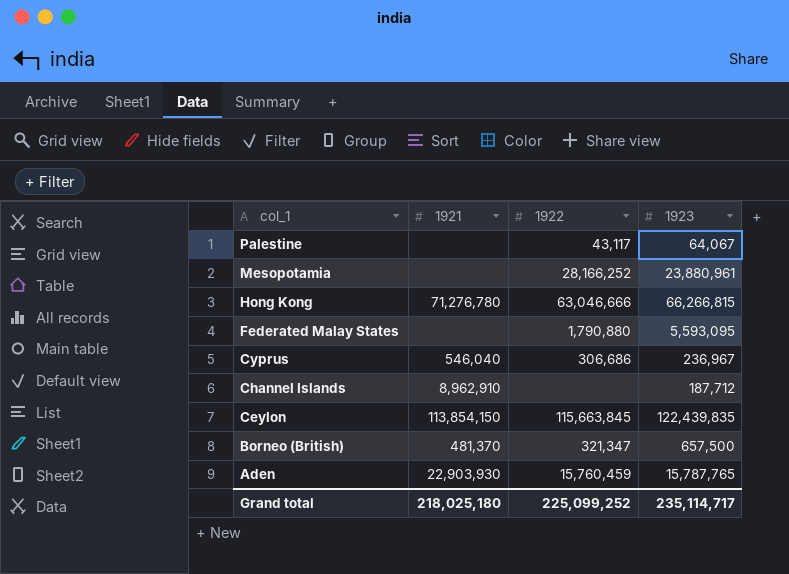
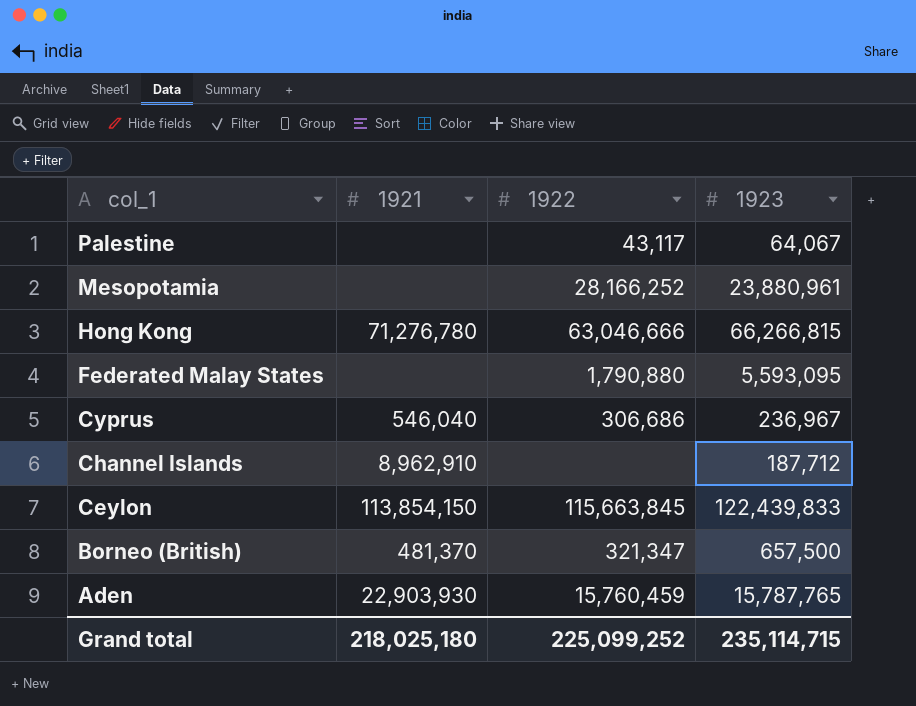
Ceylon | 1923: 122,439,835 -> 122,439,833
Grand total | 1923: 235,114,717 -> 235,114,715

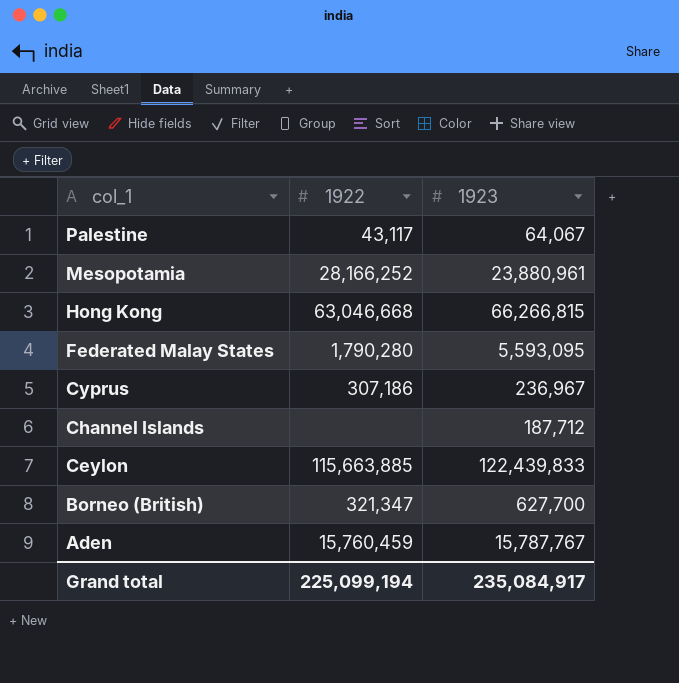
column 1921 | position: 2 -> none
Hong Kong | 1922: 63,046,666 -> 63,046,668
Federated Malay States | 1922: 1,790,880 -> 1,790,280
Cyprus | 1922: 306,686 -> 307,186
Ceylon | 1922: 115,663,845 -> 115,663,885
Borneo (British) | 1923: 657,500 -> 627,700
Aden | 1923: 15,787,765 -> 15,787,767
Grand total | 1922: 225,099,252 -> 225,099,194
Grand total | 1923: 235,114,715 -> 235,084,917

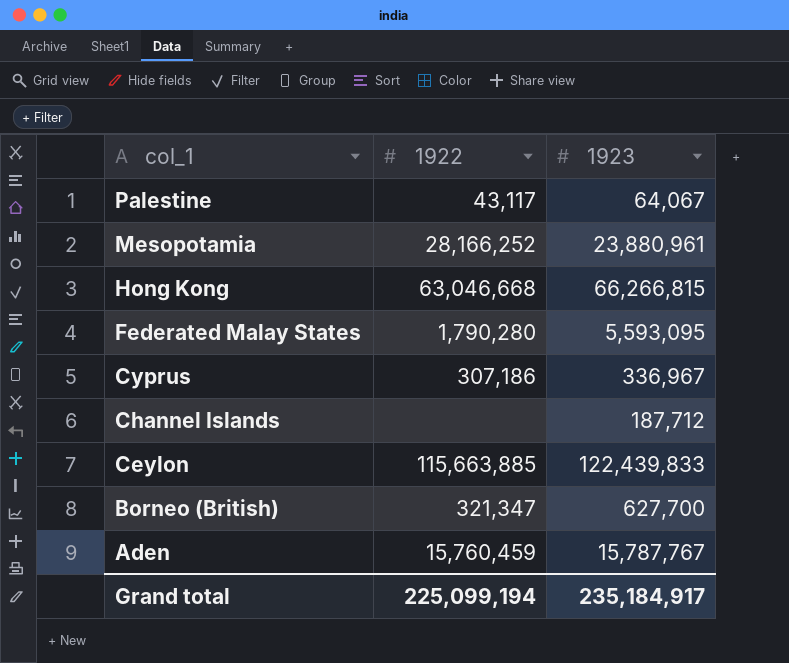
Cyprus | 1923: 236,967 -> 336,967
Grand total | 1923: 235,084,917 -> 235,184,917

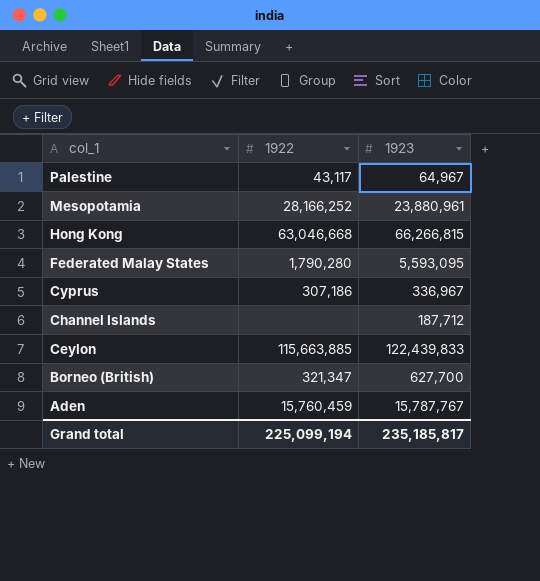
Palestine | 1923: 64,067 -> 64,967
Grand total | 1923: 235,184,917 -> 235,185,817

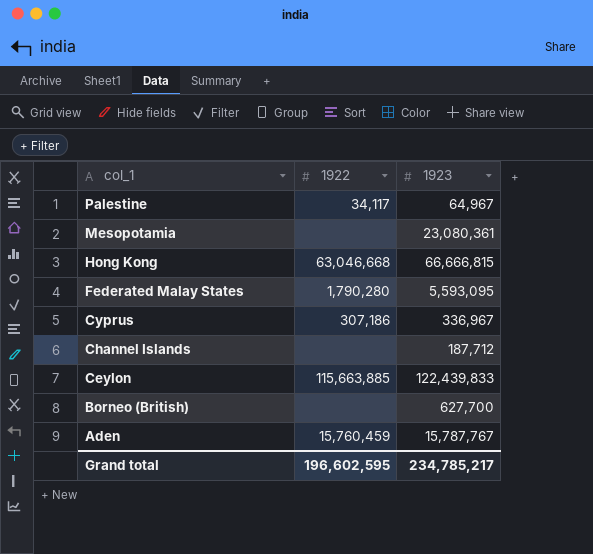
Palestine | 1922: 43,117 -> 34,117
Mesopotamia | 1922: 28,166,252 -> none
Mesopotamia | 1923: 23,880,961 -> 23,080,361
Hong Kong | 1923: 66,266,815 -> 66,666,815
Borneo (British) | 1922: 321,347 -> none
Grand total | 1922: 225,099,194 -> 196,602,595
Grand total | 1923: 235,185,817 -> 234,785,217

